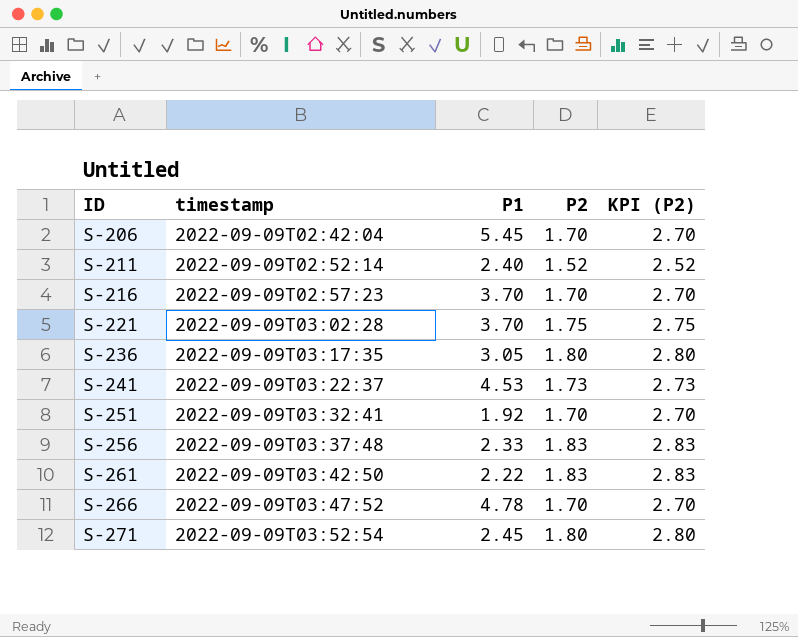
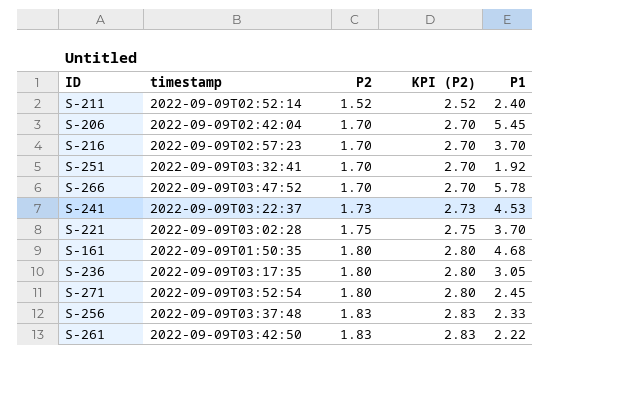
row order: ID ascending -> P2 ascending
column P1 | position: 3 -> 5
S-266 | P1: 4.78 -> 5.78
row S-161: none -> 2022-09-09T01:50:35 | 1.80 | 2.80 | 4.68

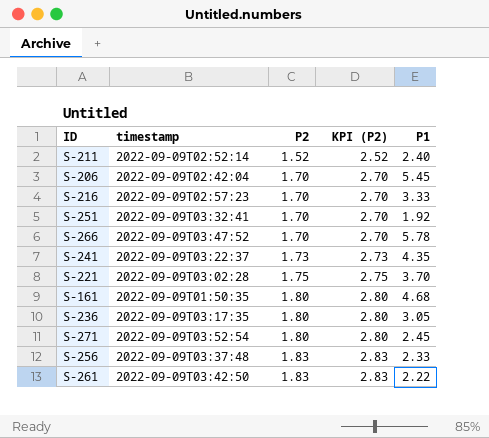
S-216 | P1: 3.70 -> 3.33
S-241 | P1: 4.53 -> 4.35

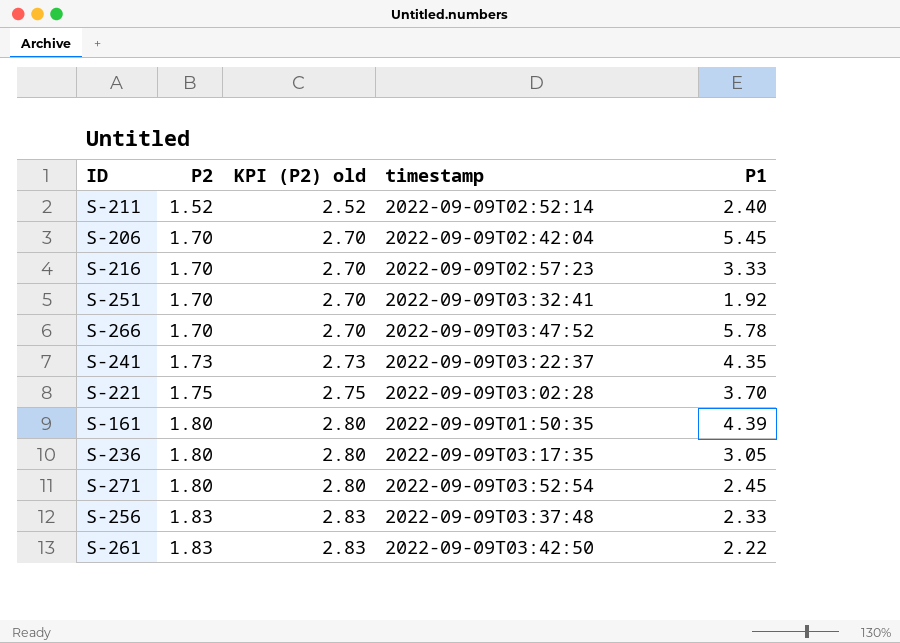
column name: KPI (P2) -> KPI (P2) old
column timestamp | position: 2 -> 4
S-161 | P1: 4.68 -> 4.39

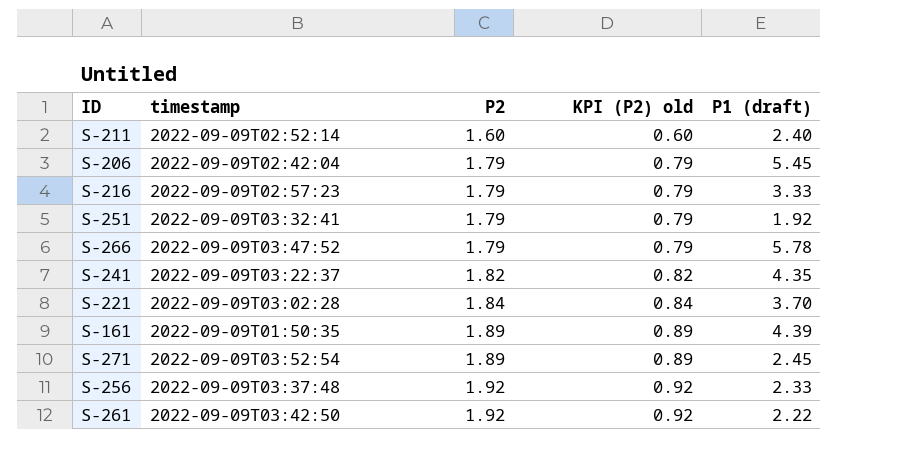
column timestamp | position: 4 -> 2
column KPI (P2) old | formula: [P2] + 1 -> [P2] - 1
column name: P1 -> P1 (draft)
row S-236: 1.80 | 2.80 | 2022-09-09T03:17:35 | 3.05 -> none
S-211 | P2: 1.52 -> 1.60
S-206 | P2: 1.70 -> 1.79
S-216 | P2: 1.70 -> 1.79
S-251 | P2: 1.70 -> 1.79
S-266 | P2: 1.70 -> 1.79
S-241 | P2: 1.73 -> 1.82
S-221 | P2: 1.75 -> 1.84
S-161 | P2: 1.80 -> 1.89
S-271 | P2: 1.80 -> 1.89
S-256 | P2: 1.83 -> 1.92
S-261 | P2: 1.83 -> 1.92

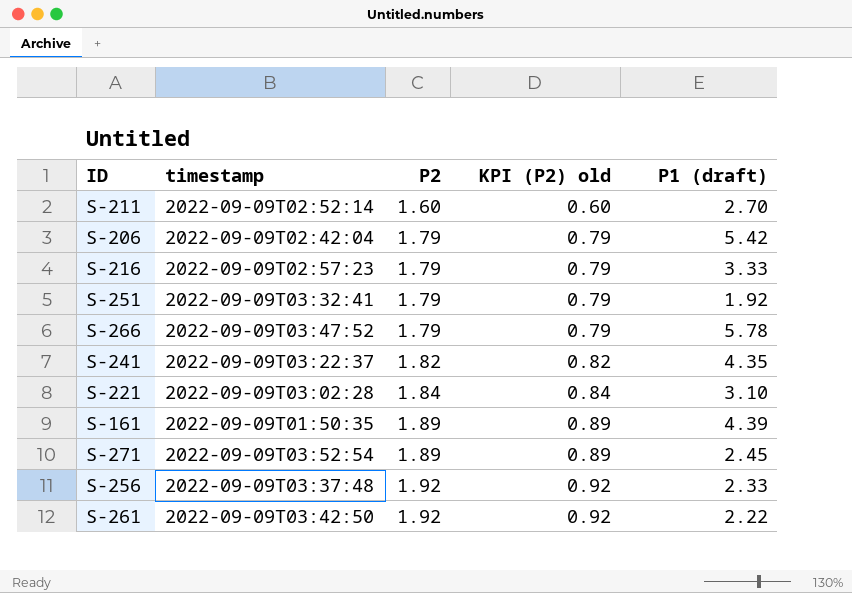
S-211 | P1 (draft): 2.40 -> 2.70
S-206 | P1 (draft): 5.45 -> 5.42
S-221 | P1 (draft): 3.70 -> 3.10

